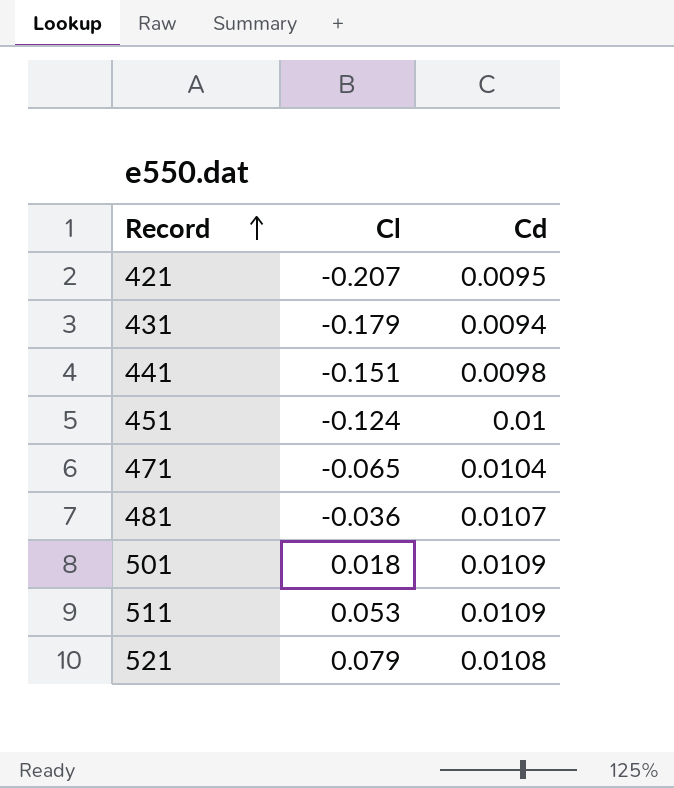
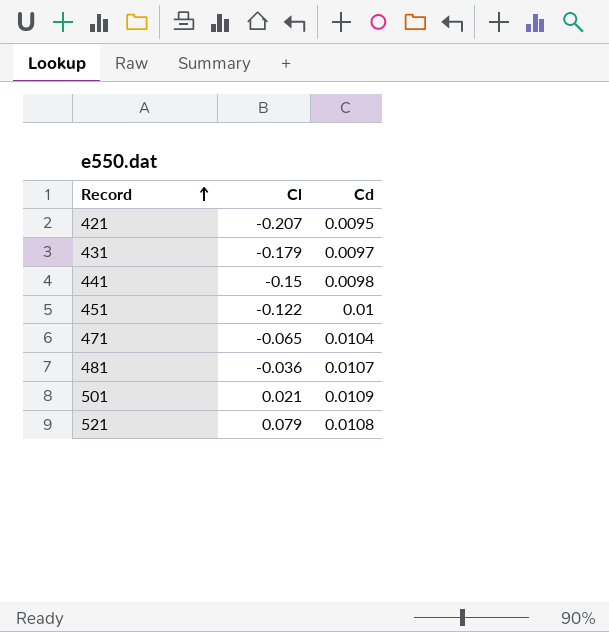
row 511: 0.053 | 0.0109 -> none
431 | Cd: 0.0094 -> 0.0097
441 | Cl: -0.151 -> -0.15
451 | Cl: -0.124 -> -0.122
501 | Cl: 0.018 -> 0.021

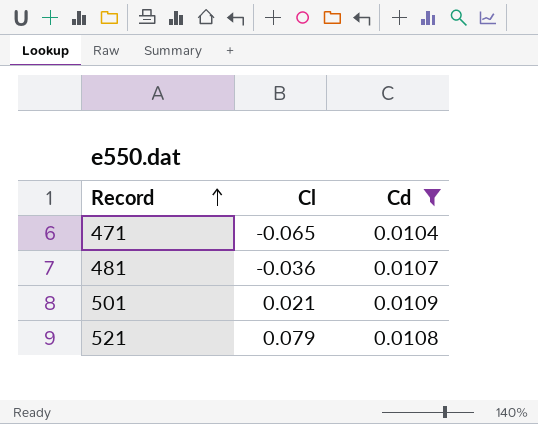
filter: none -> Cd >= 0.0104

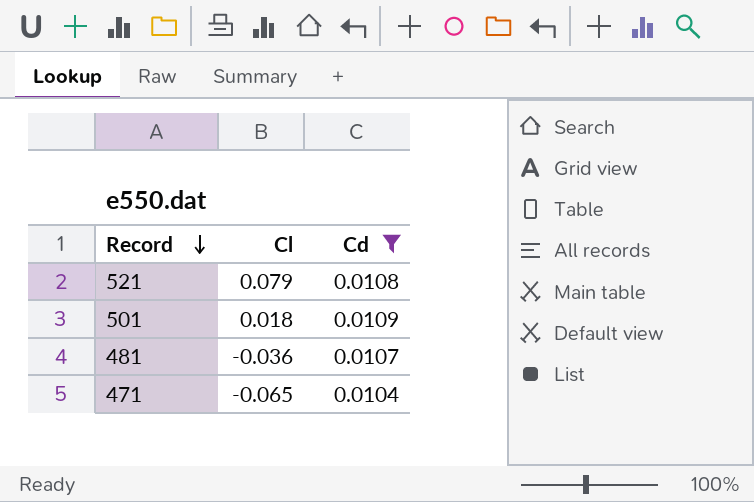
row order: Record ascending -> Record descending
501 | Cl: 0.021 -> 0.018

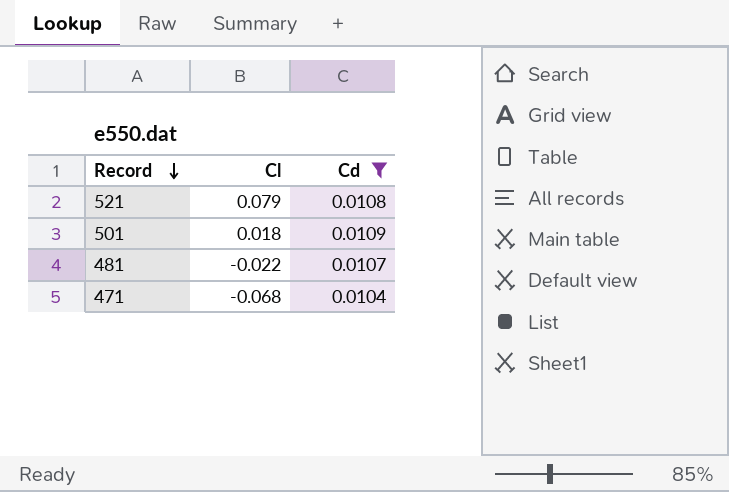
481 | Cl: -0.036 -> -0.022
471 | Cl: -0.065 -> -0.068

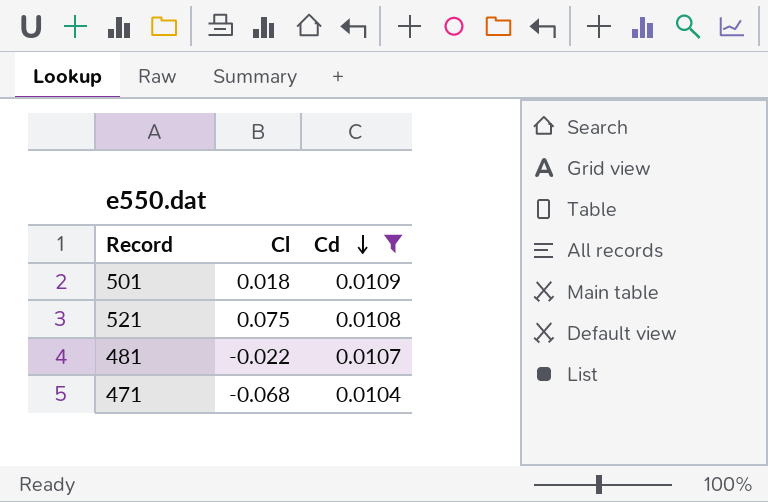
row order: Record descending -> Cd descending
521 | Cl: 0.079 -> 0.075

